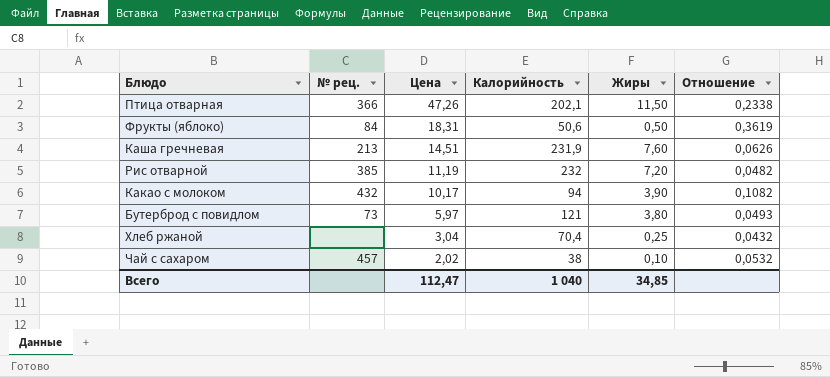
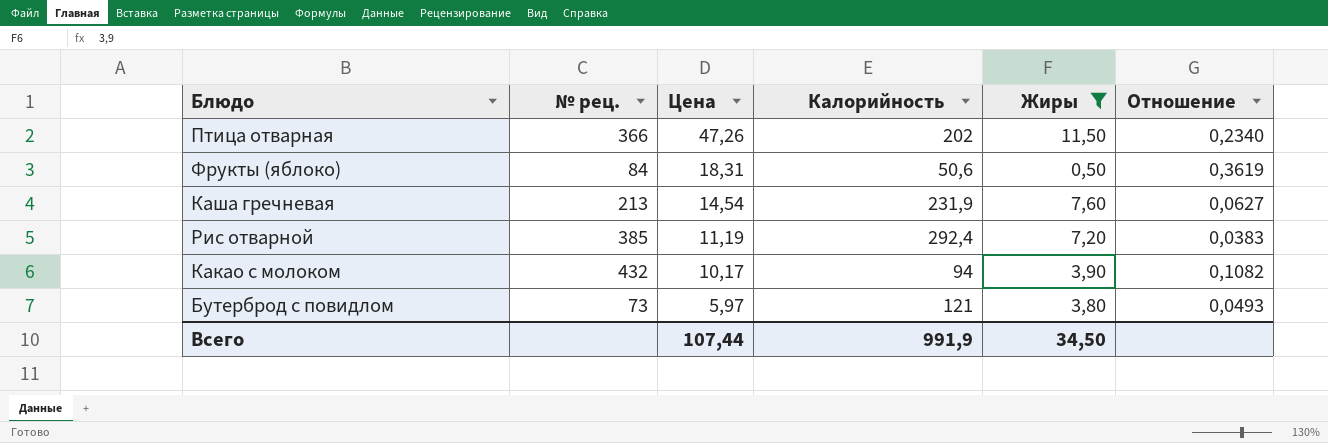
filter: none -> Жиры >= 0,50
Птица отварная | Калорийность: 202,1 -> 202
Птица отварная | Отношение: 0,2338 -> 0,2340
Каша гречневая | Цена: 14,51 -> 14,54
Каша гречневая | Отношение: 0,0626 -> 0,0627
Рис отварной | Калорийность: 232 -> 292,4
Рис отварной | Отношение: 0,0482 -> 0,0383
Всего | Цена: 112,47 -> 107,44
Всего | Калорийность: 1 040 -> 991,9
Всего | Жиры: 34,85 -> 34,50

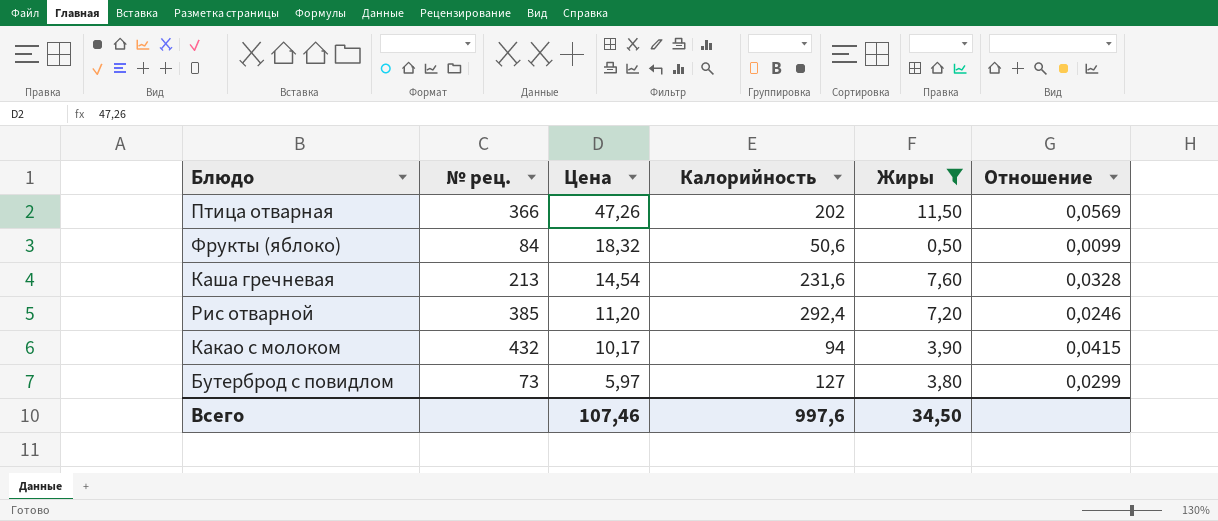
column Отношение | formula: [Цена] / [Калорийность] -> [Жиры] / [Калорийность]
Фрукты (яблоко) | Цена: 18,31 -> 18,32
Каша гречневая | Калорийность: 231,9 -> 231,6
Рис отварной | Цена: 11,19 -> 11,20
Бутерброд с повидлом | Калорийность: 121 -> 127
Всего | Цена: 107,44 -> 107,46
Всего | Калорийность: 991,9 -> 997,6

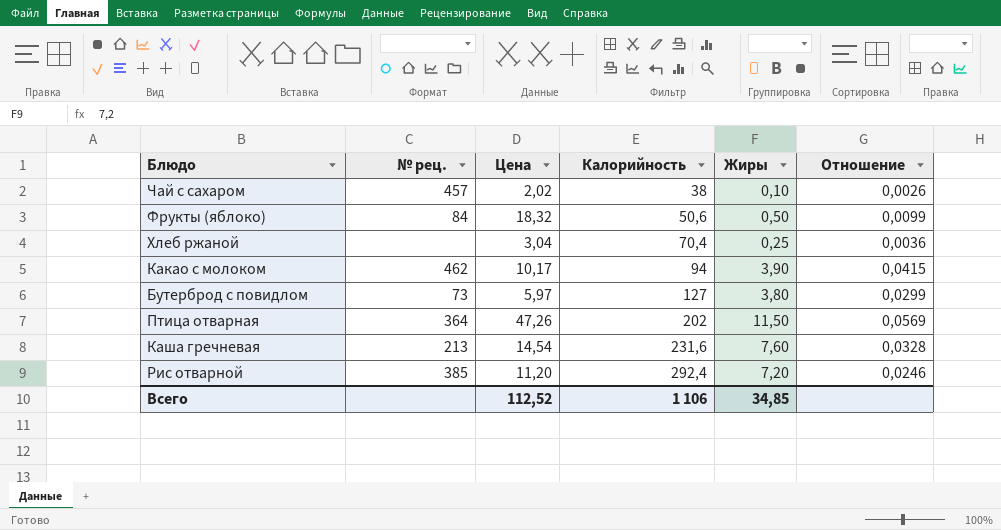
filter: Жиры >= 0,50 -> none
row order: Цена descending -> Калорийность ascending
Какао с молоком | № рец.: 432 -> 462
Птица отварная | № рец.: 366 -> 364
Всего | Цена: 107,46 -> 112,52
Всего | Калорийность: 997,6 -> 1 106
Всего | Жиры: 34,50 -> 34,85

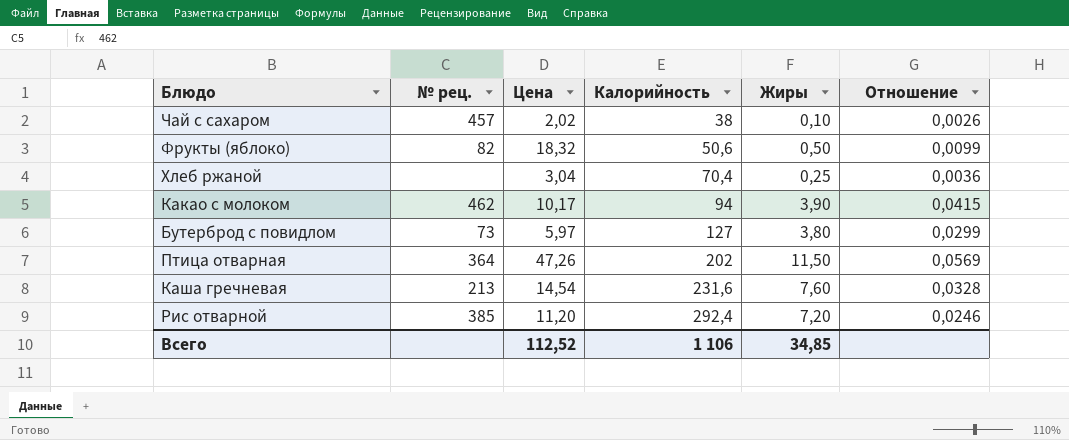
Фрукты (яблоко) | № рец.: 84 -> 82

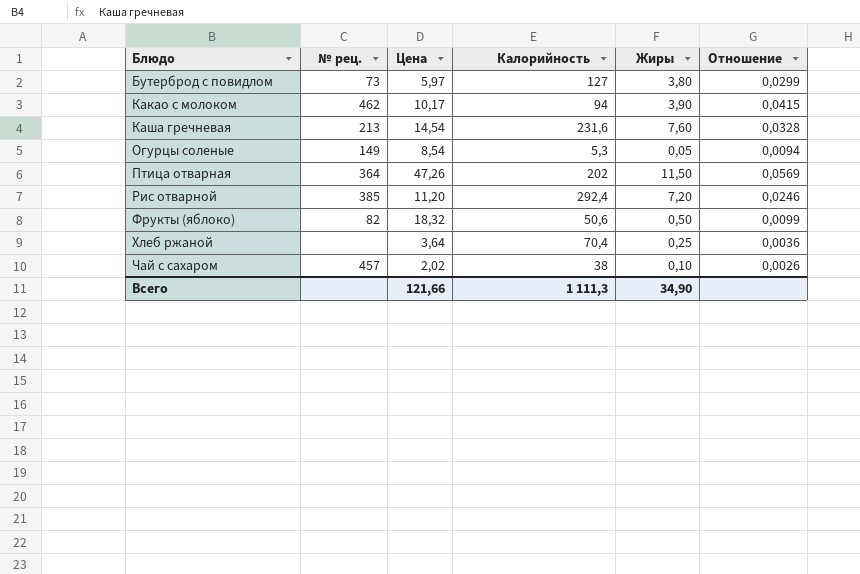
row order: Калорийность ascending -> Блюдо ascending
row Огурцы соленые: none -> 149 | 8,54 | 5,3 | 0,05 | 0,0094
Хлеб ржаной | Цена: 3,04 -> 3,64
Всего | Цена: 112,52 -> 121,66
Всего | Калорийность: 1 106 -> 1 111,3
Всего | Жиры: 34,85 -> 34,90

